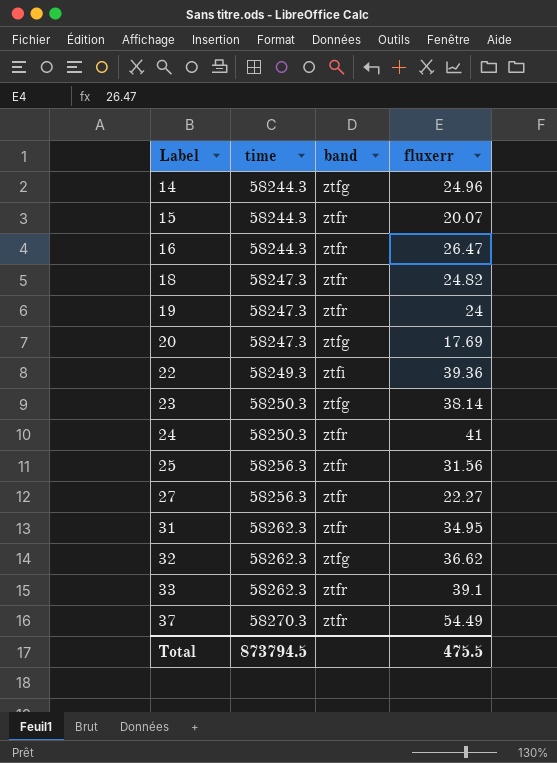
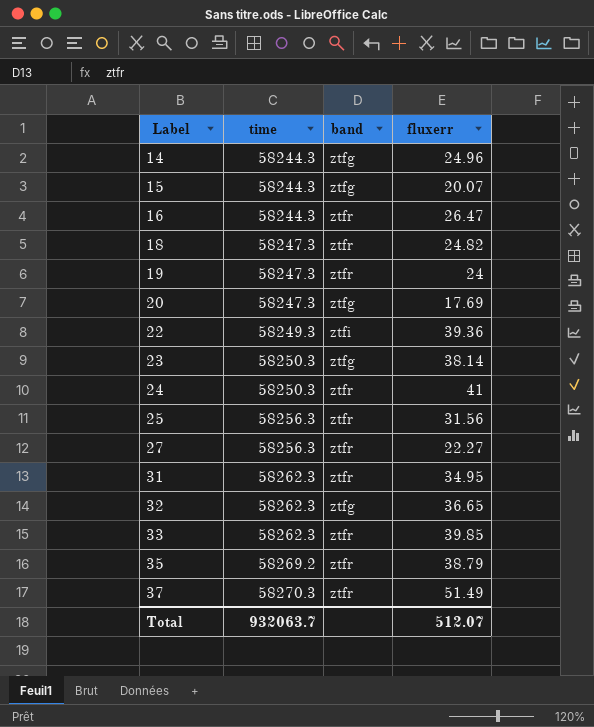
15 | band: ztfr -> ztfg
32 | fluxerr: 36.62 -> 36.65
33 | fluxerr: 39.1 -> 39.85
row 35: none -> 58269.2 | ztfr | 38.79
37 | fluxerr: 54.49 -> 51.49
Total | time: 873794.5 -> 932063.7
Total | fluxerr: 475.5 -> 512.07

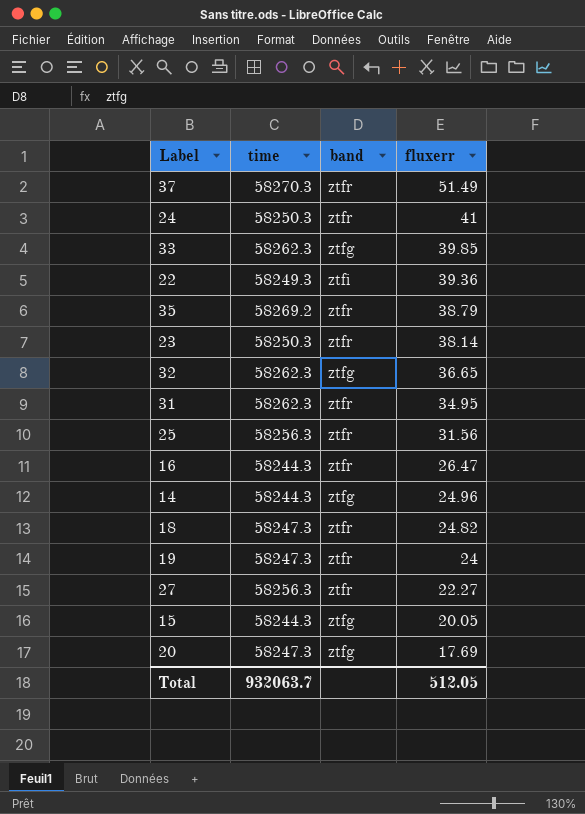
row order: Label ascending -> fluxerr descending
33 | band: ztfr -> ztfg
23 | band: ztfg -> ztfr
15 | fluxerr: 20.07 -> 20.05
Total | fluxerr: 512.07 -> 512.05

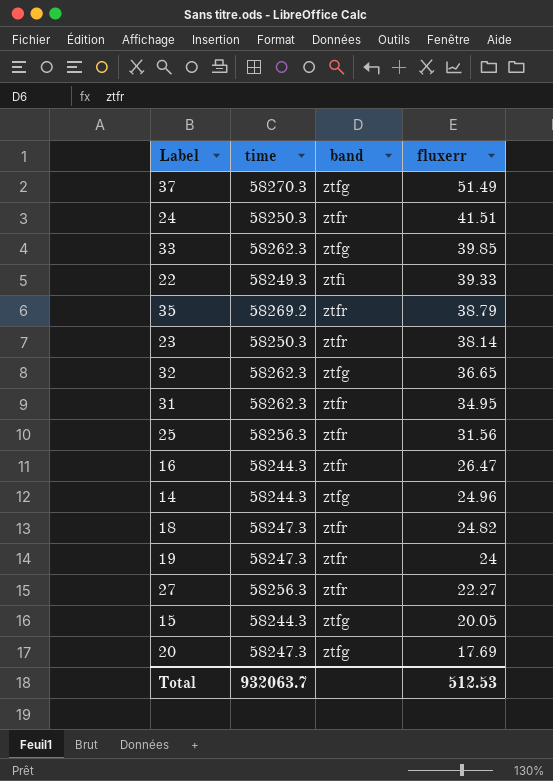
37 | band: ztfr -> ztfg
24 | fluxerr: 41 -> 41.51
22 | fluxerr: 39.36 -> 39.33
Total | fluxerr: 512.05 -> 512.53

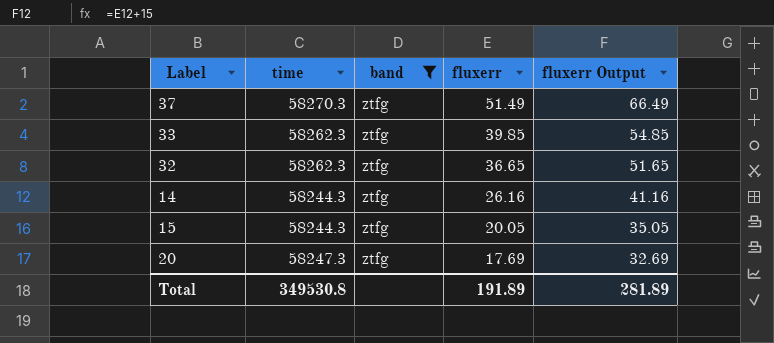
filter: none -> band = ztfg
column fluxerr Output | formula: none -> [fluxerr] + 15
14 | fluxerr: 24.96 -> 26.16
Total | time: 932063.7 -> 349530.8
Total | fluxerr: 512.53 -> 191.89

